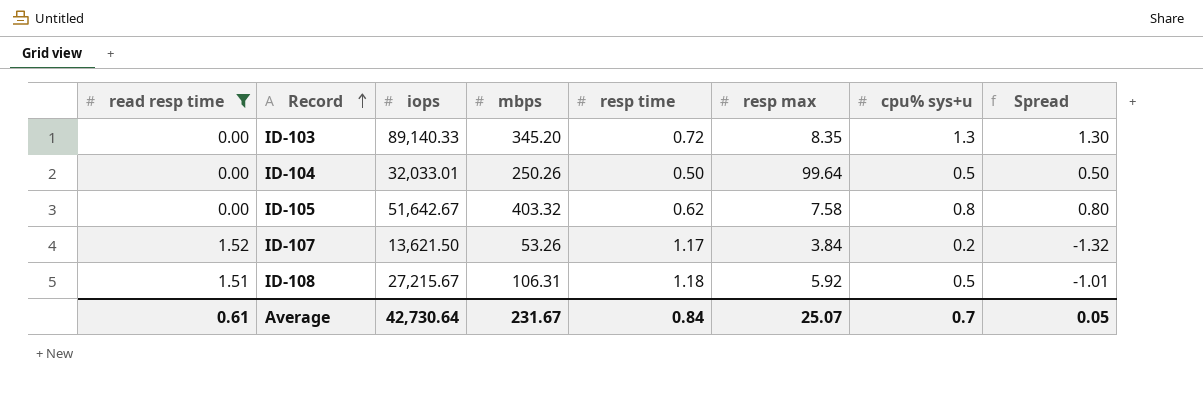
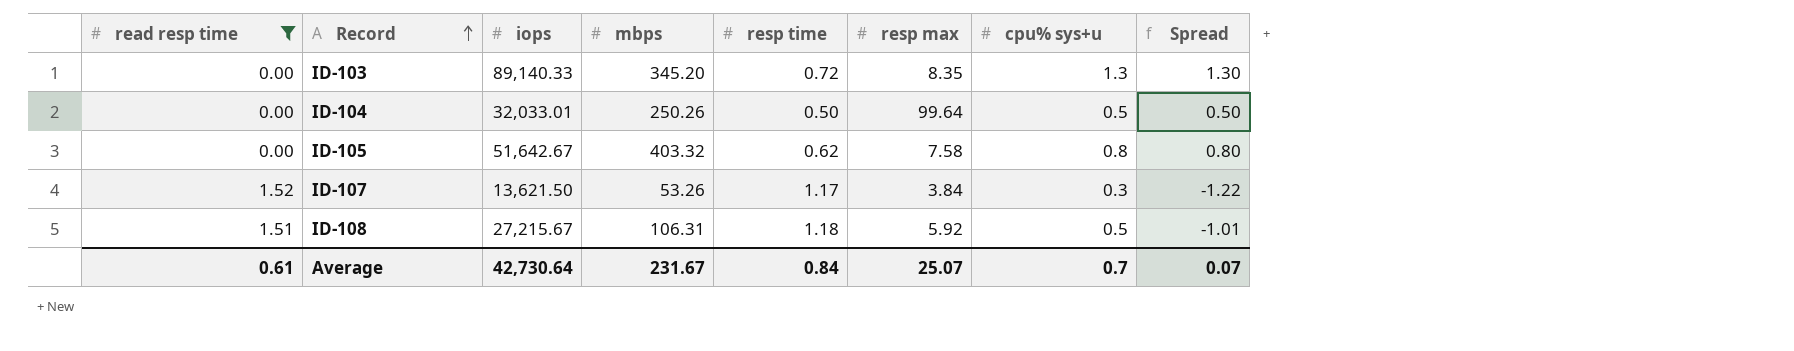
ID-107 | cpu% sys+u: 0.2 -> 0.3
ID-107 | Spread: -1.32 -> -1.22
Average | Spread: 0.05 -> 0.07

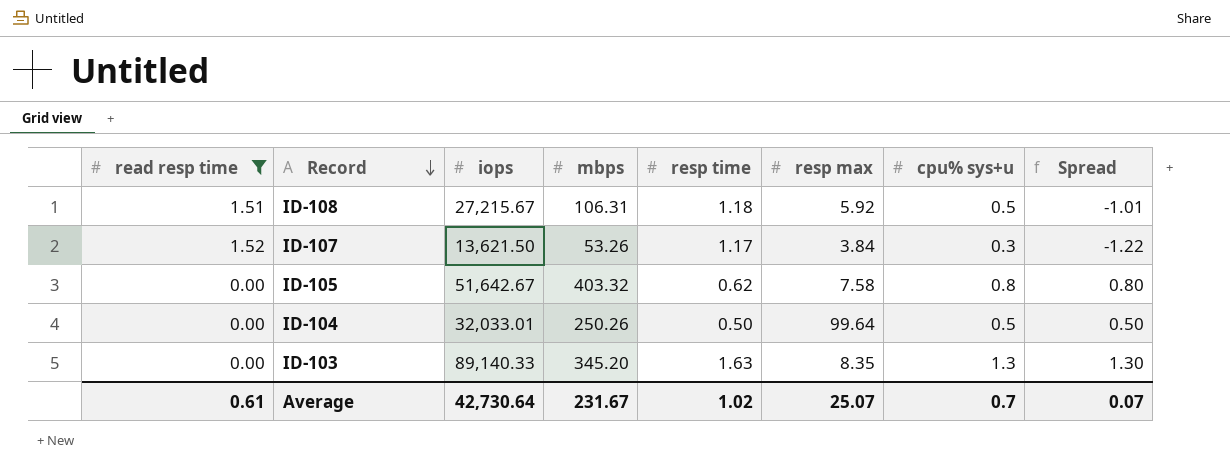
row order: Record ascending -> Record descending
ID-103 | resp time: 0.72 -> 1.63
Average | resp time: 0.84 -> 1.02

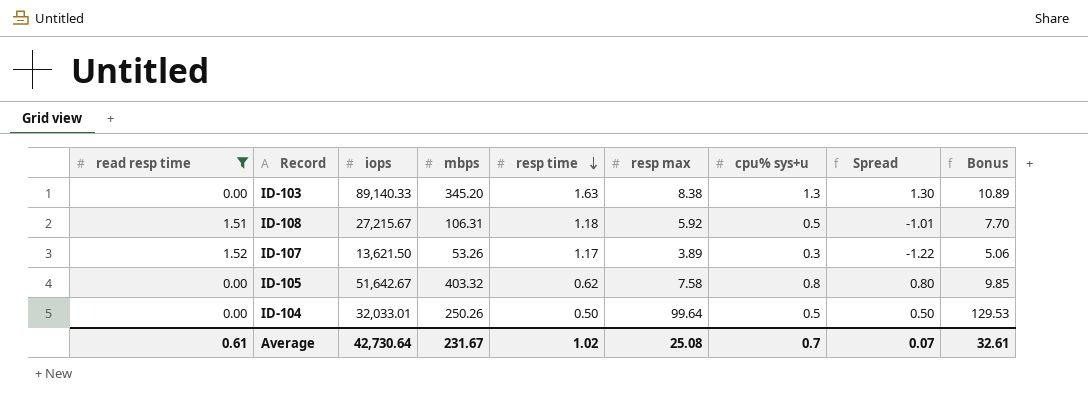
row order: Record descending -> resp time descending
column Bonus | formula: none -> [resp max] * 1.3
ID-103 | resp max: 8.35 -> 8.38
ID-107 | resp max: 3.84 -> 3.89
Average | resp max: 25.07 -> 25.08

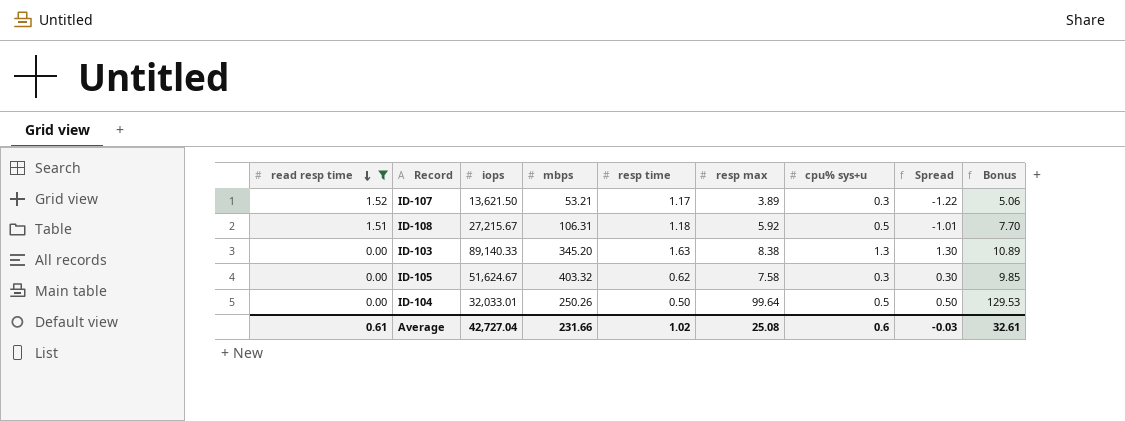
row order: resp time descending -> read resp time descending
ID-107 | mbps: 53.26 -> 53.21
ID-105 | iops: 51,642.67 -> 51,624.67
ID-105 | cpu% sys+u: 0.8 -> 0.3
ID-105 | Spread: 0.80 -> 0.30
Average | iops: 42,730.64 -> 42,727.04
Average | mbps: 231.67 -> 231.66
Average | cpu% sys+u: 0.7 -> 0.6
Average | Spread: 0.07 -> -0.03

